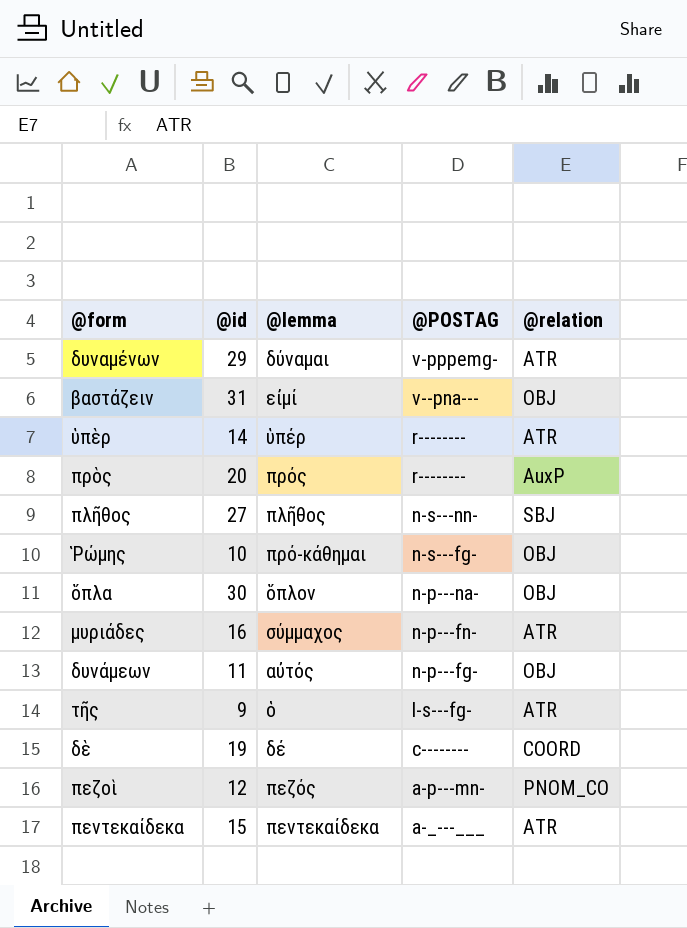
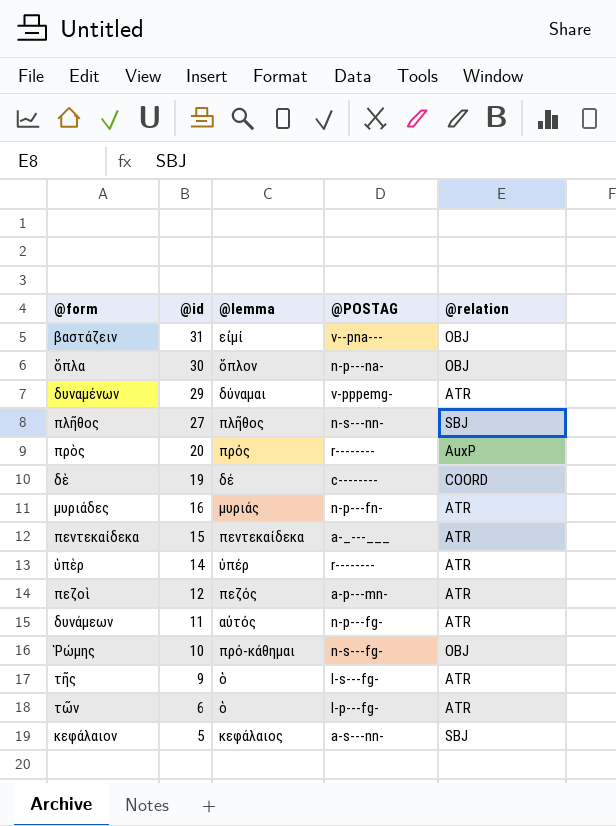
row order: @POSTAG descending -> @id descending
μυριάδες | @lemma: σύμμαχος -> μυριάς
πεζοὶ | @relation: PNOM_CO -> ATR
δυνάμεων | @relation: OBJ -> ATR
row τῶν: none -> 6 | ὁ | l-p---fg- | ATR
row κεφάλαιον: none -> 5 | κεφάλαιος | a-s---nn- | SBJ

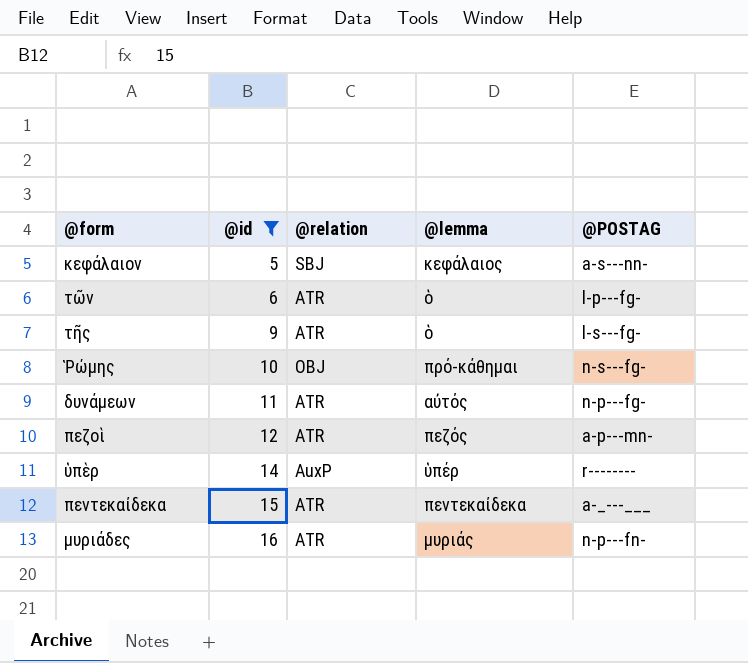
filter: none -> @id <= 16
row order: @id descending -> @id ascending
column @relation | position: 5 -> 3
ὑπὲρ | @relation: ATR -> AuxP

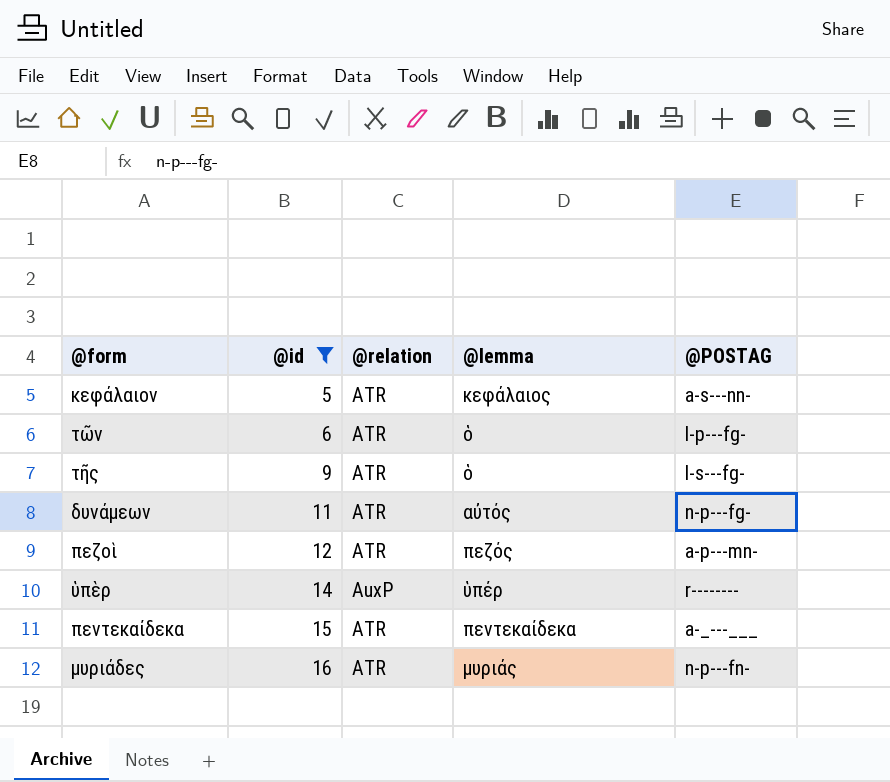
row Ῥώμης: 10 | OBJ | πρό-κάθημαι | n-s---fg- -> none
κεφάλαιον | @relation: SBJ -> ATR

